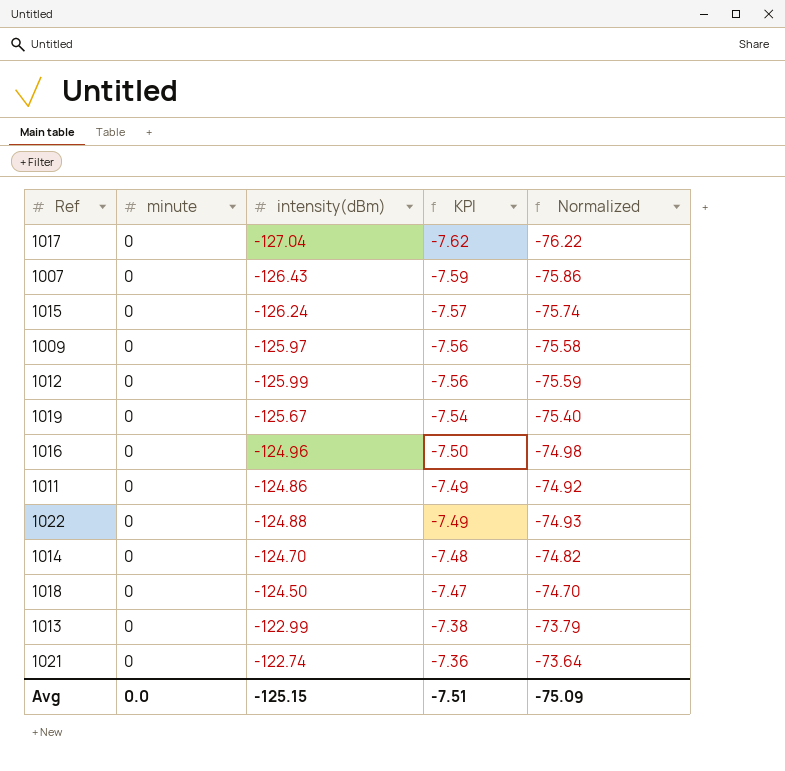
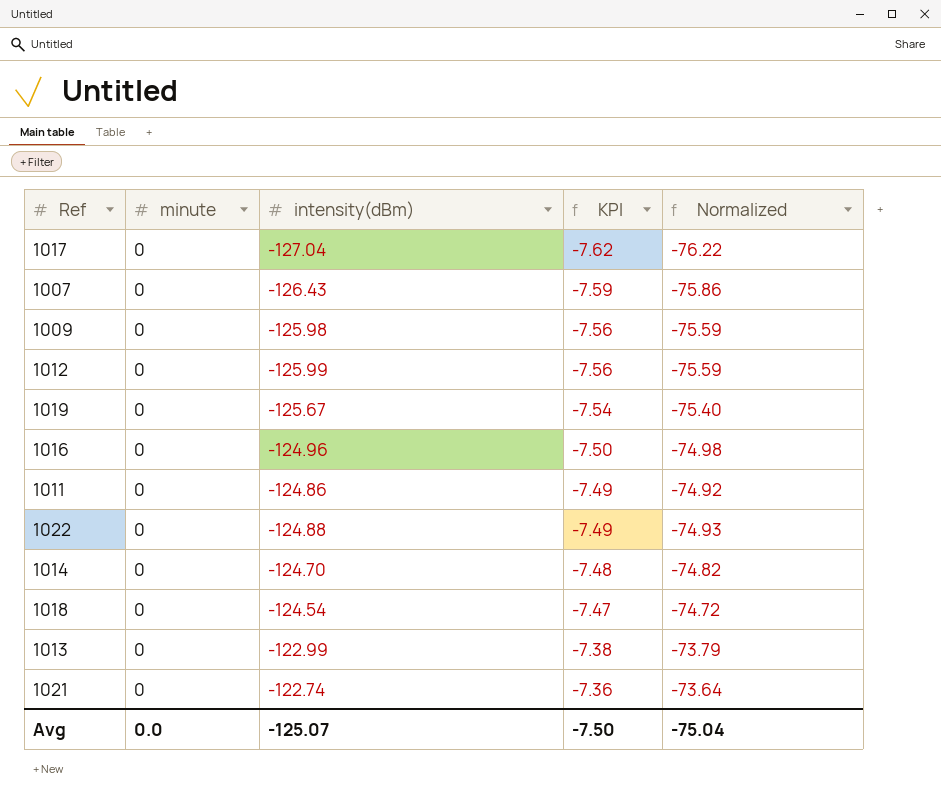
row 1015: 0 | -126.24 | -7.57 | -75.74 -> none
1009 | intensity(dBm): -125.97 -> -125.98
1009 | Normalized: -75.58 -> -75.59
1018 | intensity(dBm): -124.50 -> -124.54
1018 | Normalized: -74.70 -> -74.72
Avg | intensity(dBm): -125.15 -> -125.07
Avg | KPI: -7.51 -> -7.50
Avg | Normalized: -75.09 -> -75.04

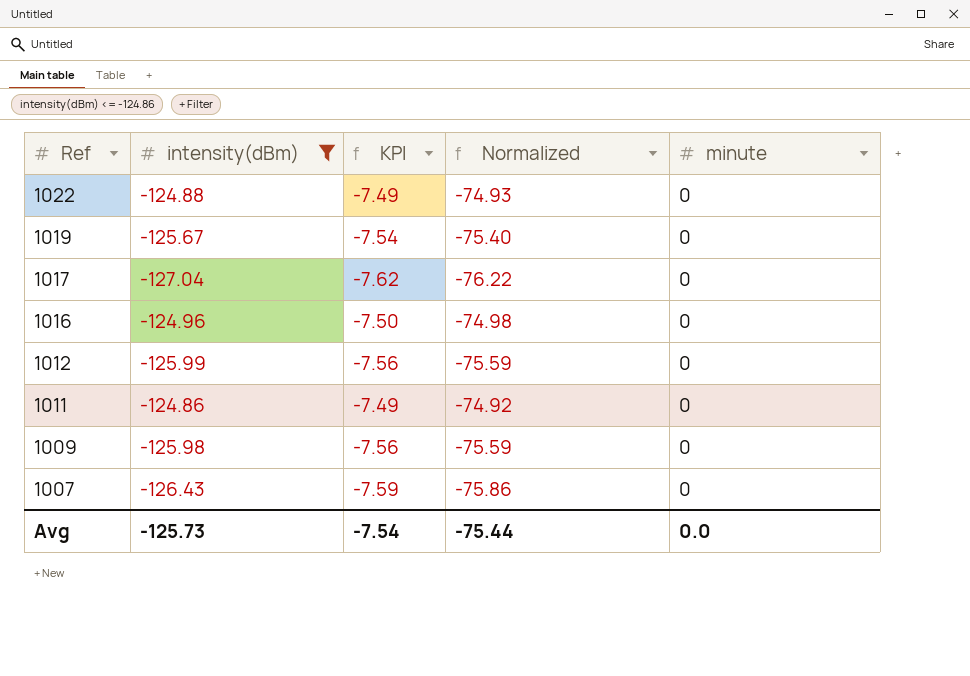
filter: none -> intensity(dBm) <= -124.86
row order: KPI ascending -> Ref descending
column minute | position: 2 -> 5
Avg | intensity(dBm): -125.07 -> -125.73
Avg | KPI: -7.50 -> -7.54
Avg | Normalized: -75.04 -> -75.44

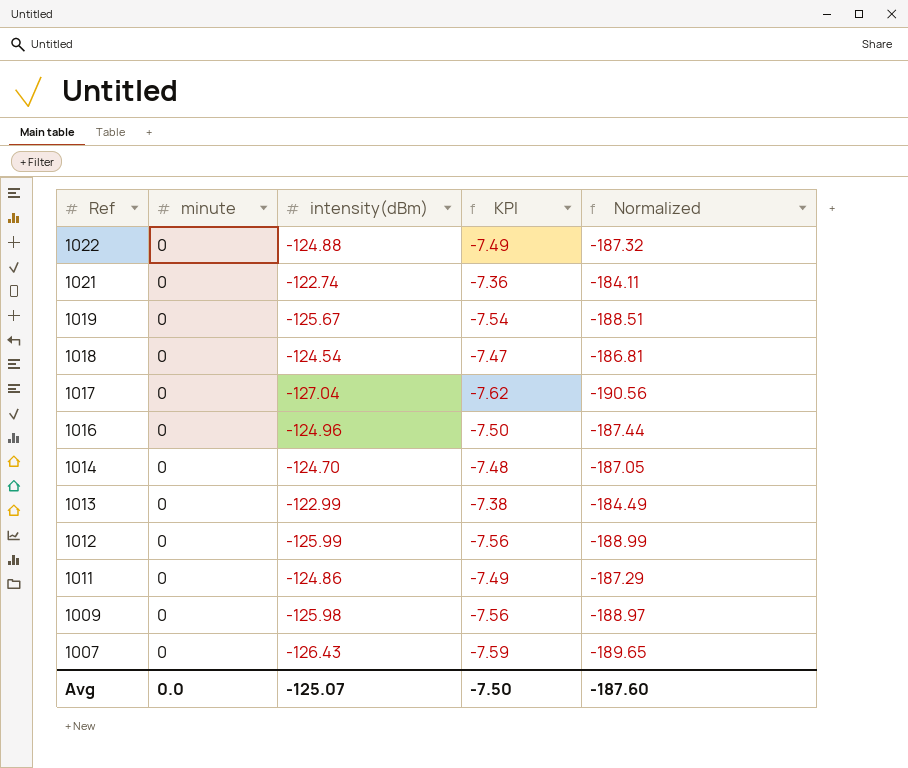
filter: intensity(dBm) <= -124.86 -> none
column minute | position: 5 -> 2
column Normalized | formula: [intensity(dBm)] * 0.6 -> [intensity(dBm)] * 1.5
Avg | intensity(dBm): -125.73 -> -125.07
Avg | KPI: -7.54 -> -7.50
Avg | Normalized: -75.44 -> -187.60

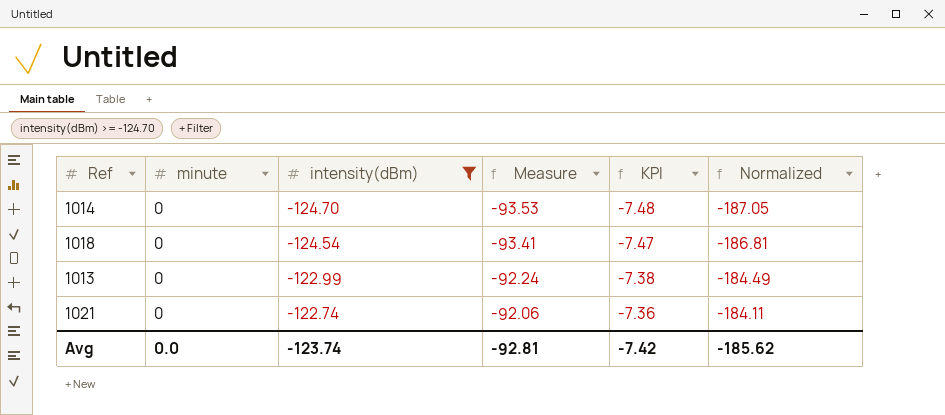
filter: none -> intensity(dBm) >= -124.70
row order: Ref descending -> intensity(dBm) ascending
column Measure | formula: none -> [intensity(dBm)] * 0.75
Avg | intensity(dBm): -125.07 -> -123.74
Avg | KPI: -7.50 -> -7.42
Avg | Normalized: -187.60 -> -185.62

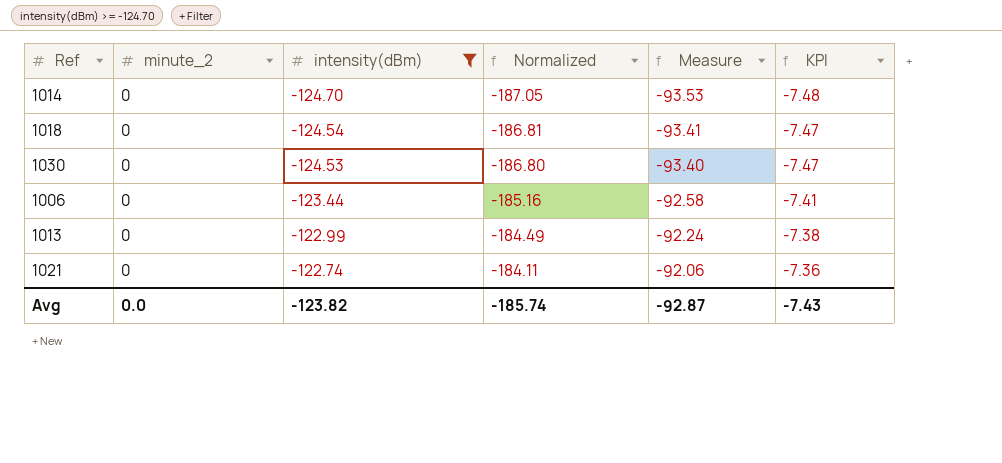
column name: minute -> minute_2
column Normalized | position: 6 -> 4
row 1030: none -> 0 | -124.53 | -186.80 | -93.40 | -7.47
row 1006: none -> 0 | -123.44 | -185.16 | -92.58 | -7.41
Avg | intensity(dBm): -123.74 -> -123.82
Avg | Normalized: -185.62 -> -185.74
Avg | Measure: -92.81 -> -92.87
Avg | KPI: -7.42 -> -7.43

